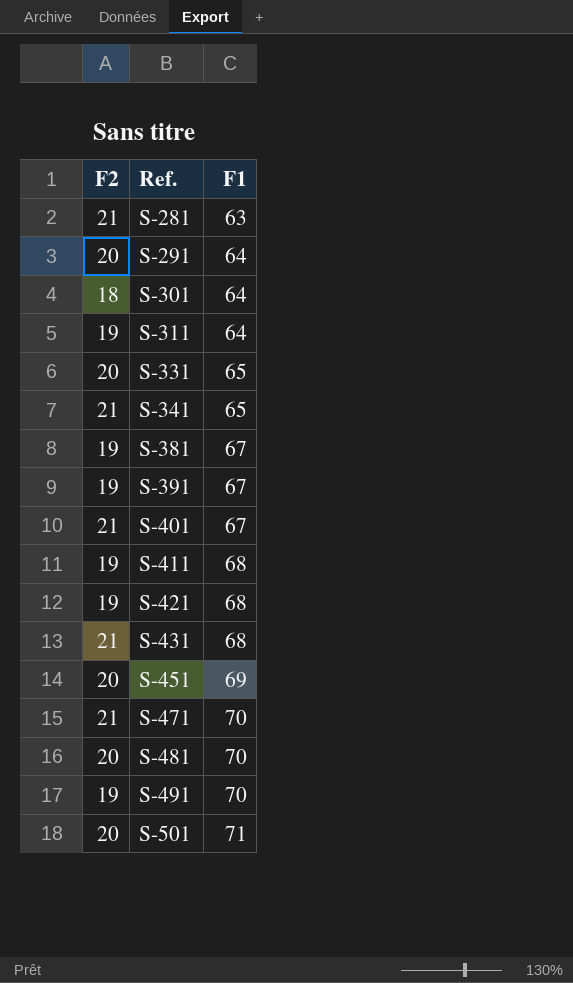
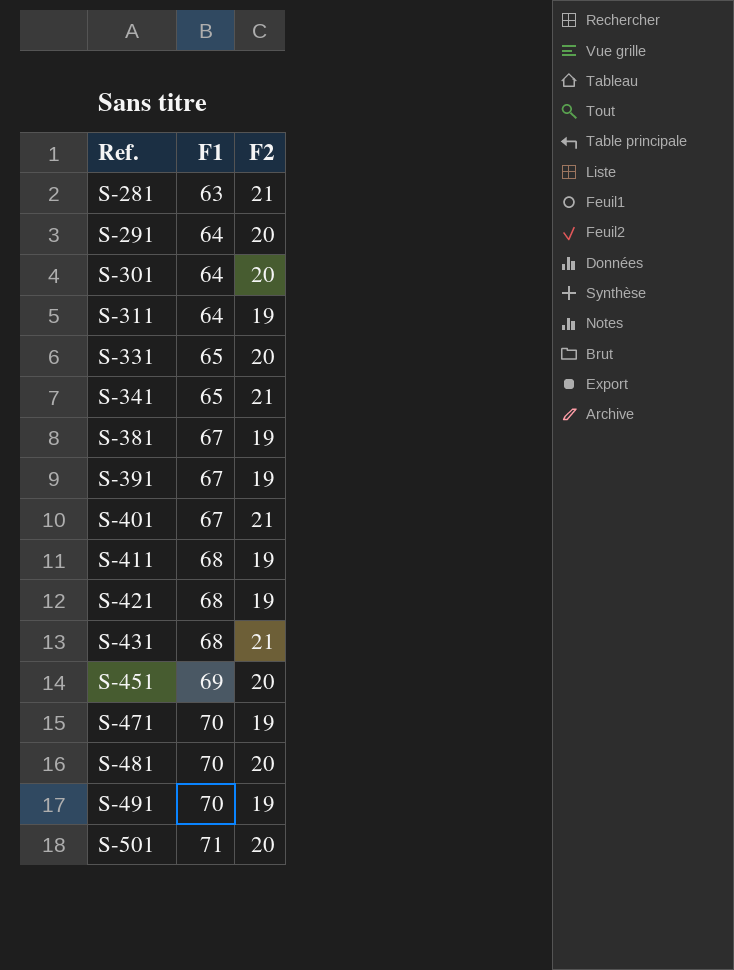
column F2 | position: 1 -> 3
S-301 | F2: 18 -> 20
S-471 | F2: 21 -> 19

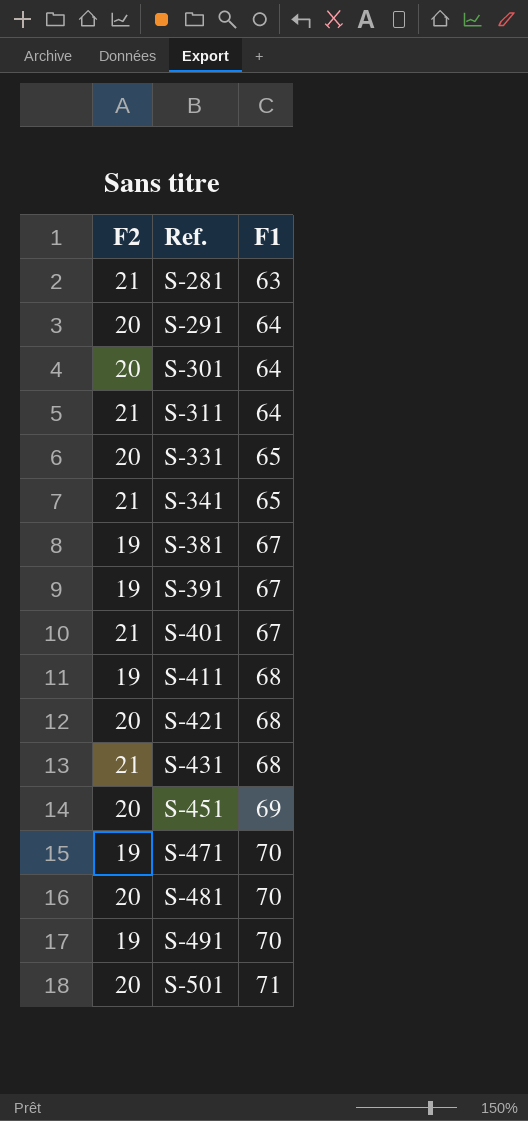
column F2 | position: 3 -> 1
S-311 | F2: 19 -> 21
S-421 | F2: 19 -> 20

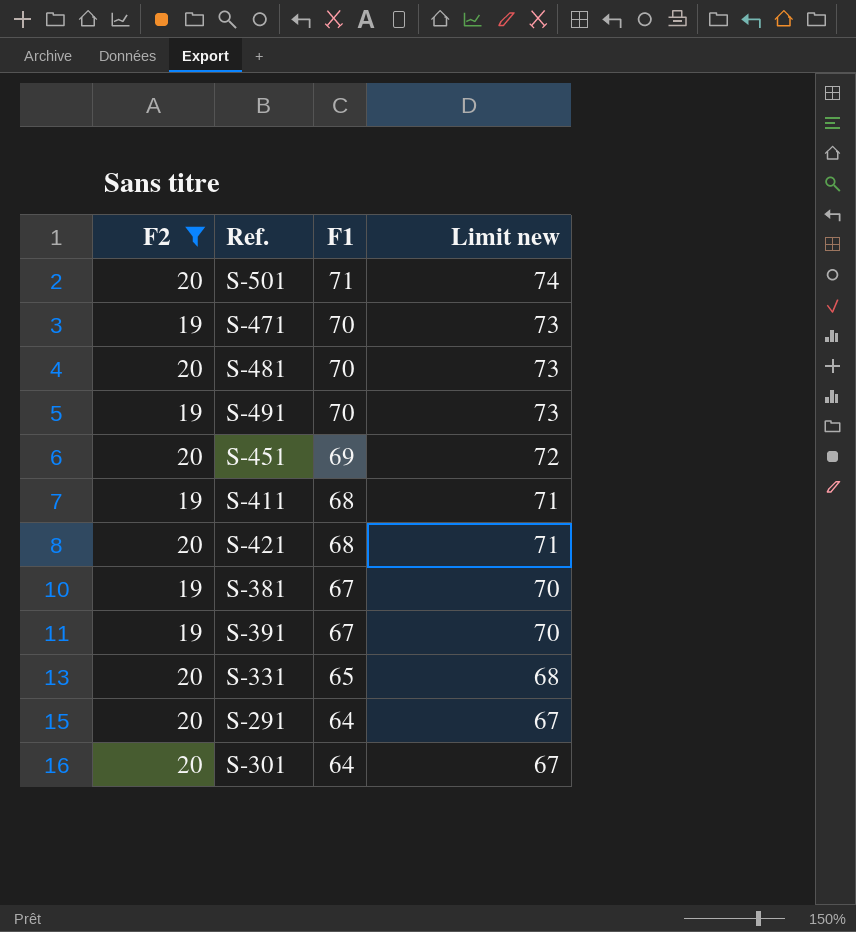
filter: none -> F2 != 21
row order: Ref. ascending -> F1 descending
column Limit new | formula: none -> [F1] + 3

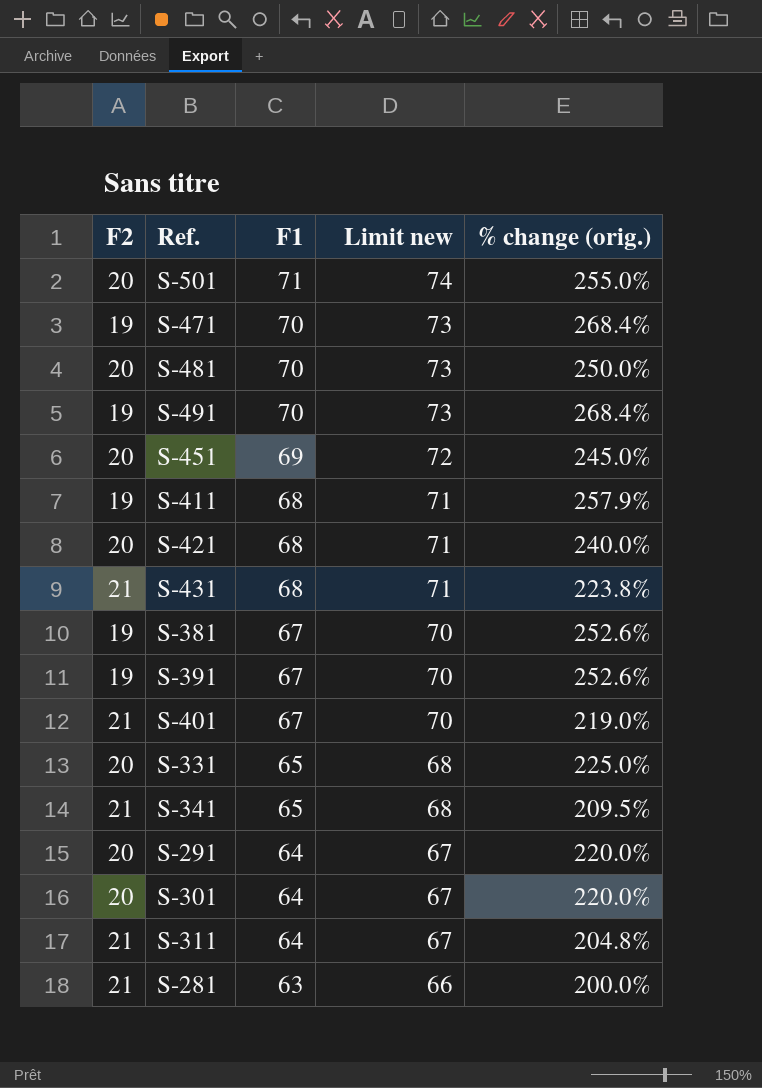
filter: F2 != 21 -> none
column % change (orig.) | formula: none -> ([F1] - [F2]) / [F2]

